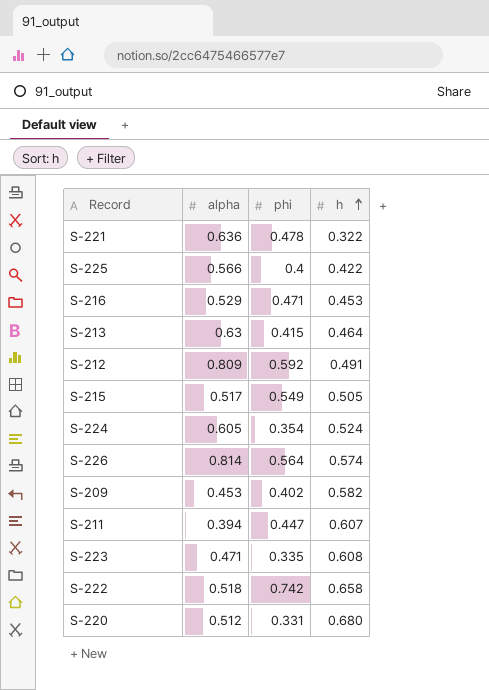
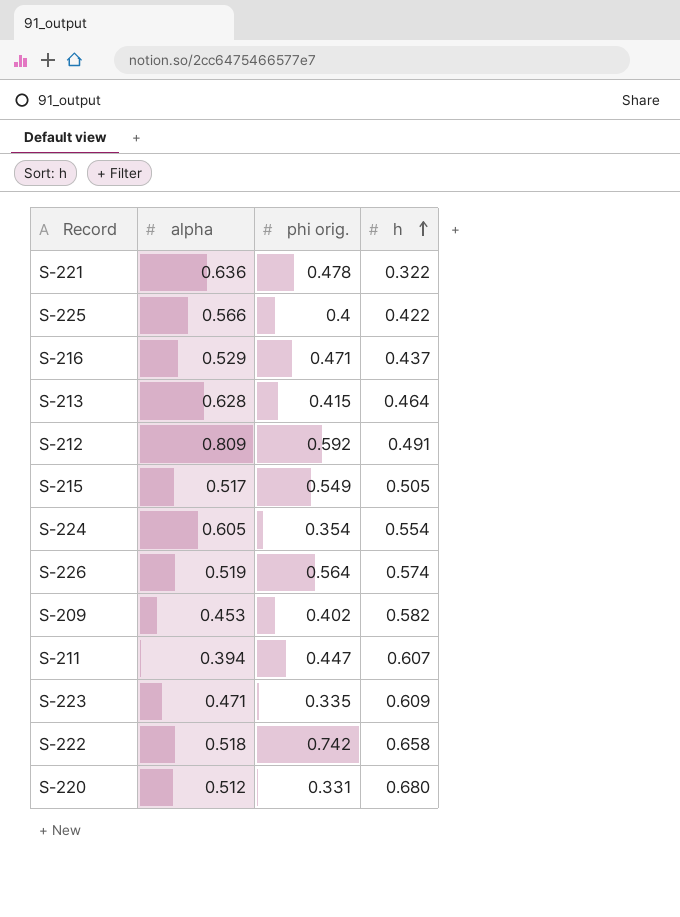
column name: phi -> phi orig.
S-216 | h: 0.453 -> 0.437
S-213 | alpha: 0.63 -> 0.628
S-224 | h: 0.524 -> 0.554
S-226 | alpha: 0.814 -> 0.519
S-223 | h: 0.608 -> 0.609

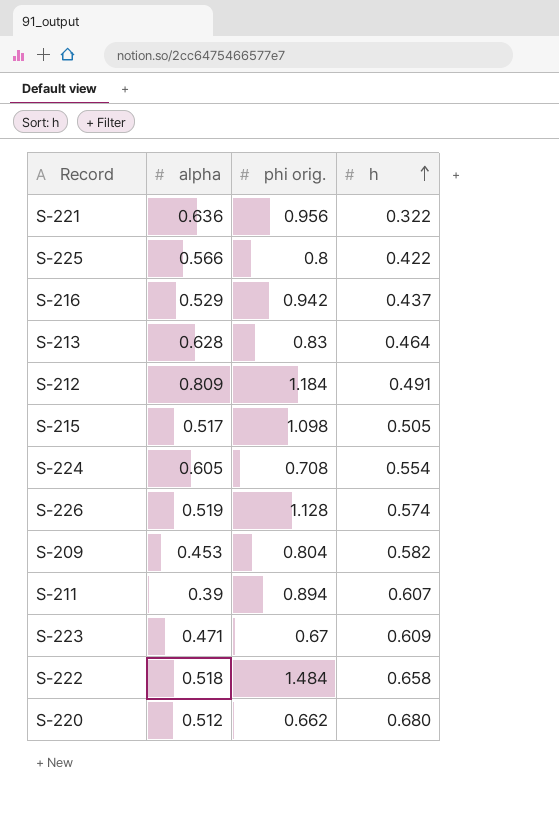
S-221 | phi orig.: 0.478 -> 0.956
S-225 | phi orig.: 0.4 -> 0.8
S-216 | phi orig.: 0.471 -> 0.942
S-213 | phi orig.: 0.415 -> 0.83
S-212 | phi orig.: 0.592 -> 1.184
S-215 | phi orig.: 0.549 -> 1.098
S-224 | phi orig.: 0.354 -> 0.708
S-226 | phi orig.: 0.564 -> 1.128
S-209 | phi orig.: 0.402 -> 0.804
S-211 | alpha: 0.394 -> 0.39
S-211 | phi orig.: 0.447 -> 0.894
S-223 | phi orig.: 0.335 -> 0.67
S-222 | phi orig.: 0.742 -> 1.484
S-220 | phi orig.: 0.331 -> 0.662

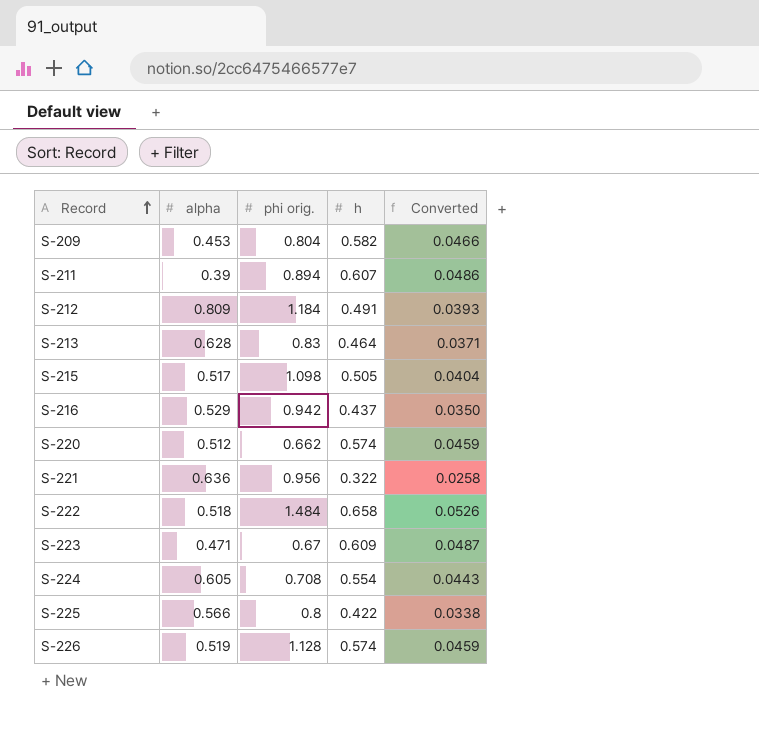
row order: h ascending -> Record ascending
column Converted | formula: none -> [h] * 0.08
S-220 | h: 0.680 -> 0.574

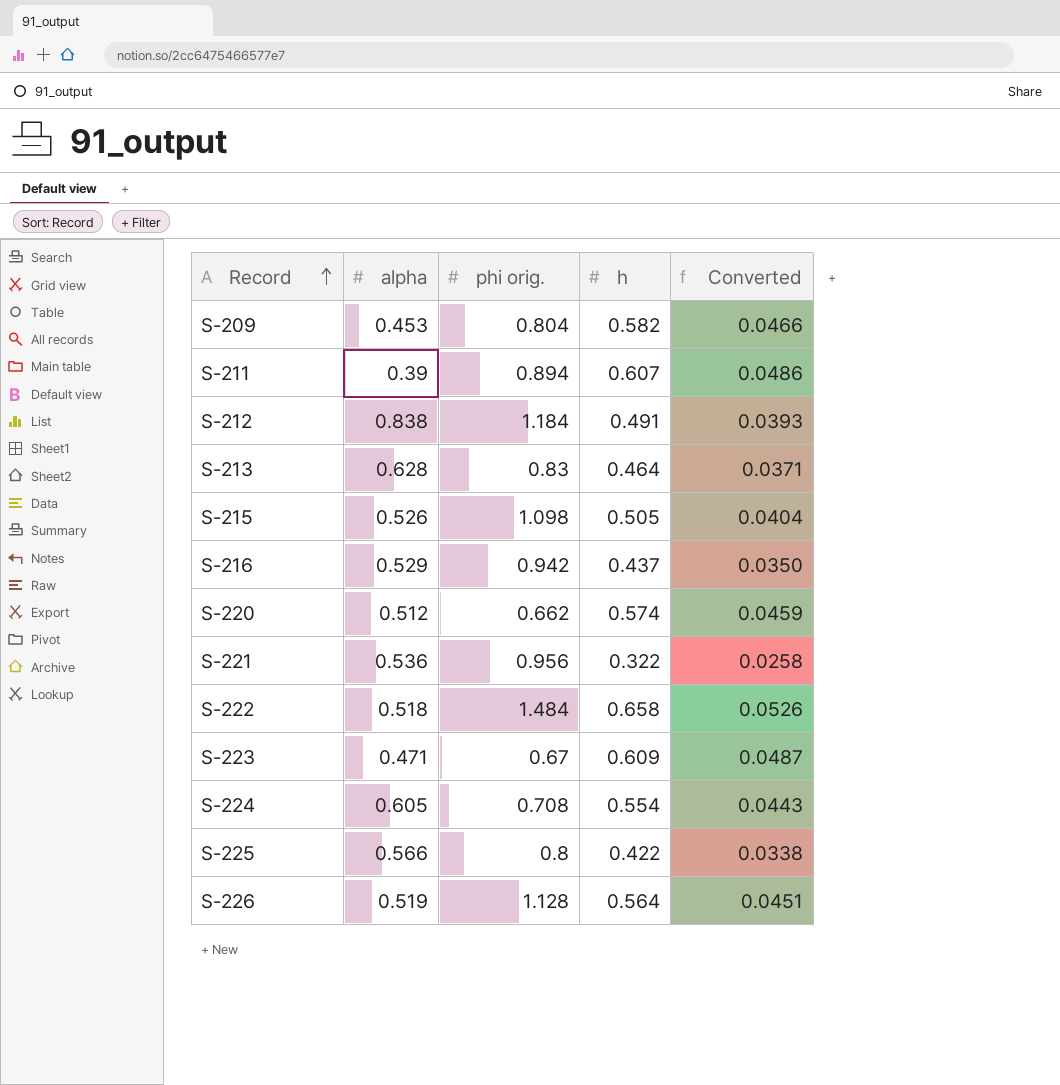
S-212 | alpha: 0.809 -> 0.838
S-215 | alpha: 0.517 -> 0.526
S-221 | alpha: 0.636 -> 0.536
S-226 | h: 0.574 -> 0.564
S-226 | Converted: 0.0459 -> 0.0451

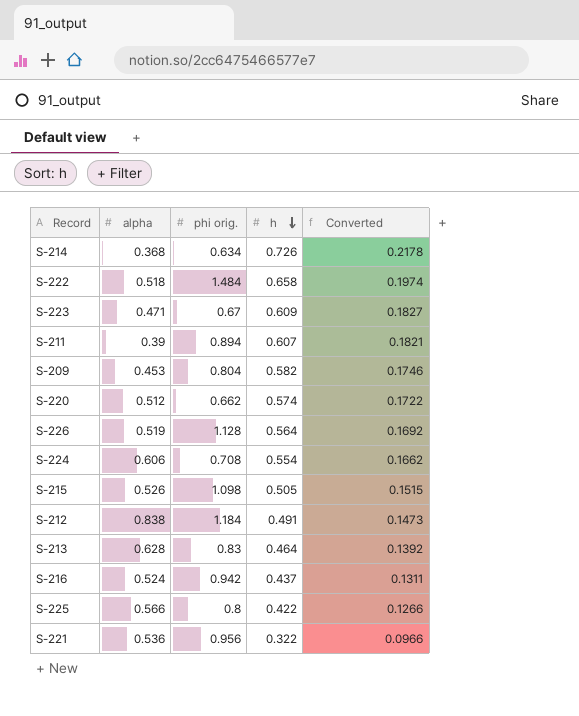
row order: Record ascending -> h descending
column Converted | formula: [h] * 0.08 -> [h] * 0.3
row S-214: none -> 0.368 | 0.634 | 0.726 | 0.2178
S-224 | alpha: 0.605 -> 0.606
S-216 | alpha: 0.529 -> 0.524

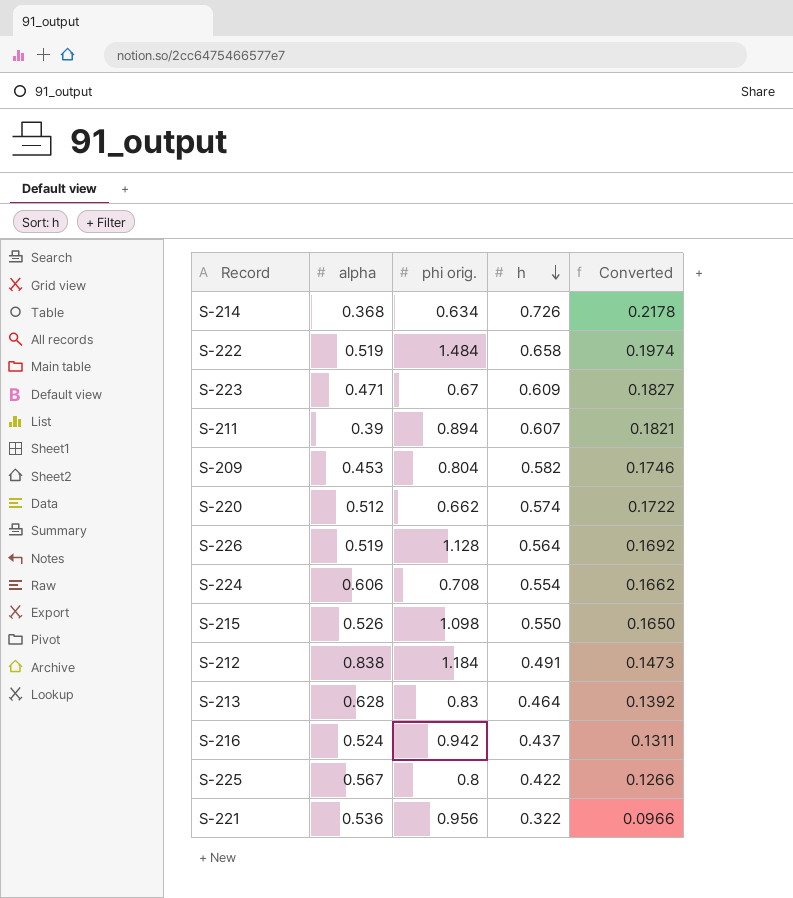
S-222 | alpha: 0.518 -> 0.519
S-215 | h: 0.505 -> 0.550
S-215 | Converted: 0.1515 -> 0.1650
S-225 | alpha: 0.566 -> 0.567

